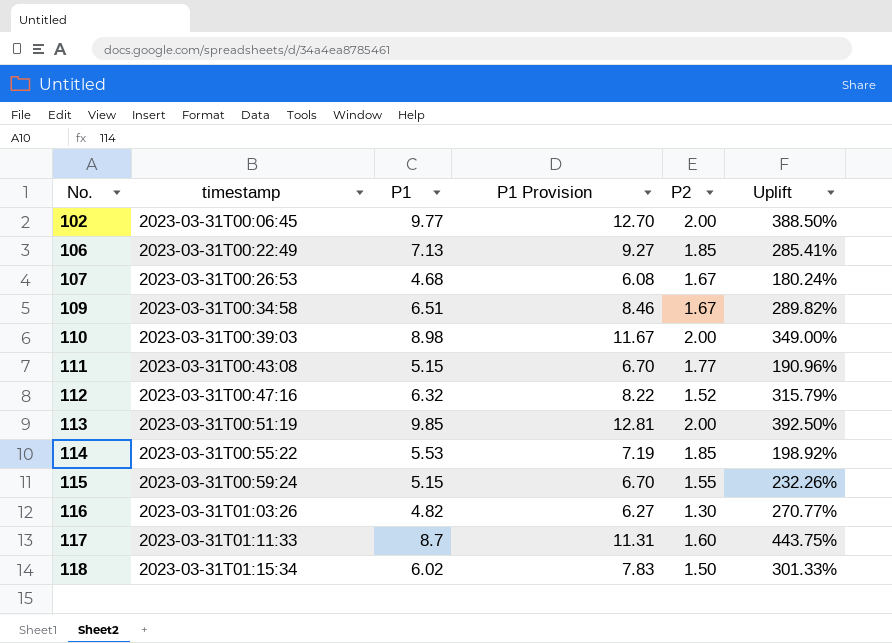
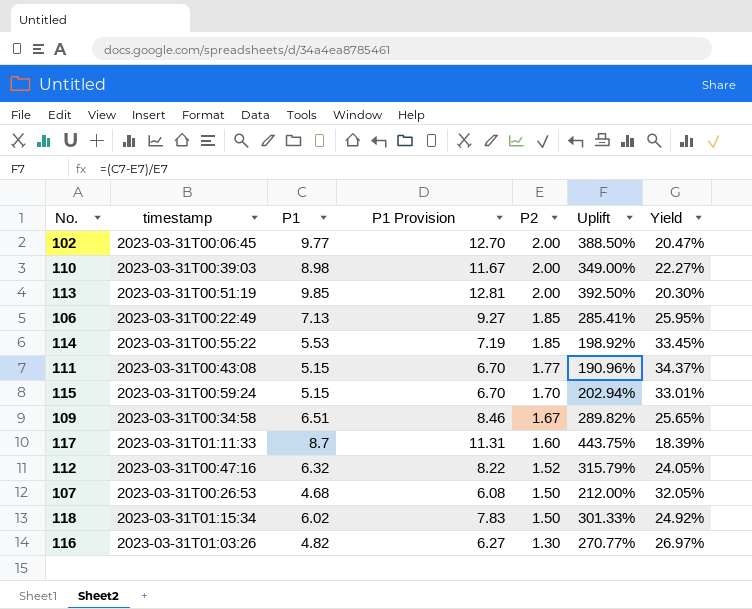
row order: No. ascending -> P2 descending
column Yield | formula: none -> [P2] / [P1]
115 | P2: 1.55 -> 1.70
115 | Uplift: 232.26% -> 202.94%
107 | P2: 1.67 -> 1.50
107 | Uplift: 180.24% -> 212.00%

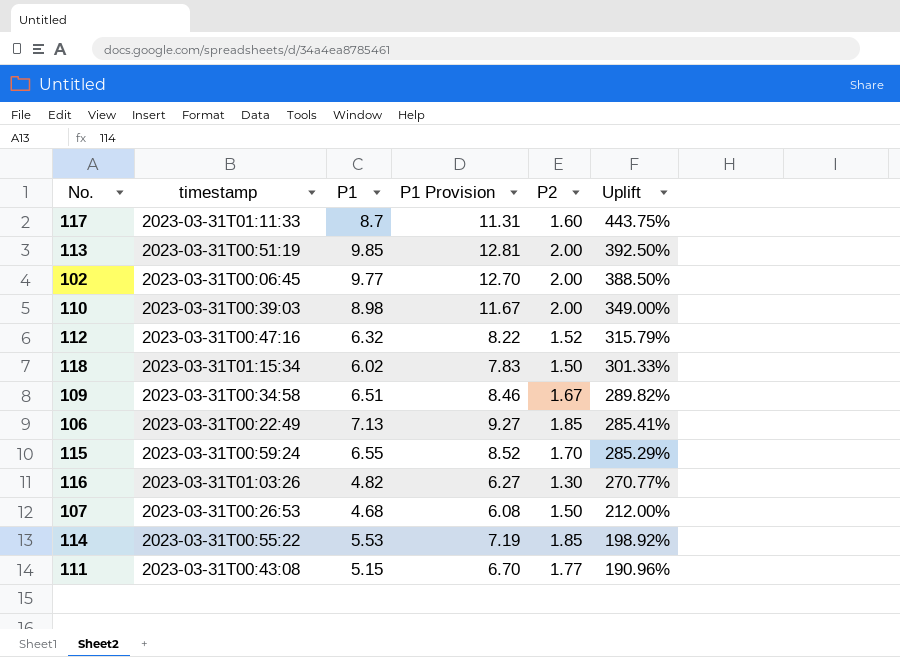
row order: P2 descending -> Uplift descending
column Yield | formula: [P2] / [P1] -> none
115 | P1: 5.15 -> 6.55
115 | P1 Provision: 6.70 -> 8.52
115 | Uplift: 202.94% -> 285.29%

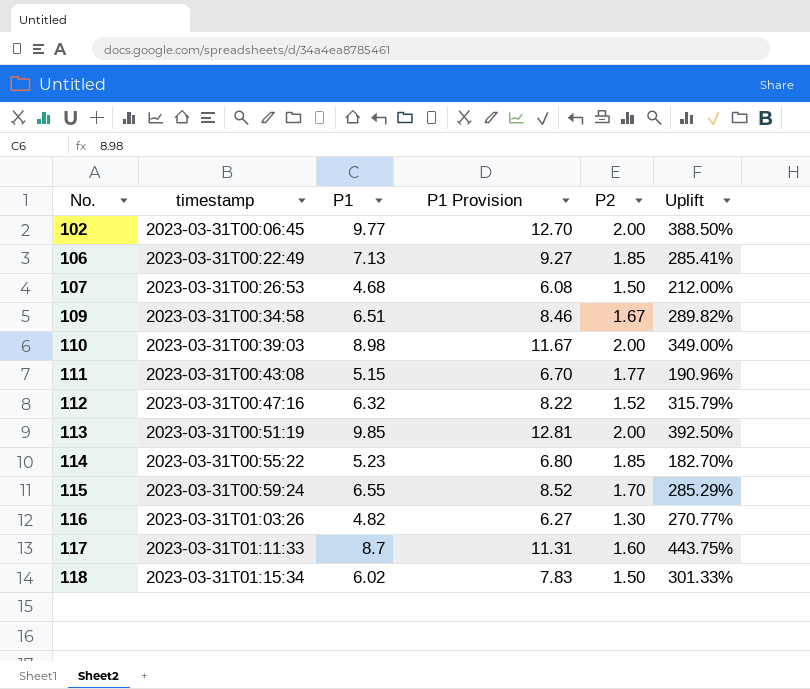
row order: Uplift descending -> No. ascending
114 | P1: 5.53 -> 5.23
114 | P1 Provision: 7.19 -> 6.80
114 | Uplift: 198.92% -> 182.70%

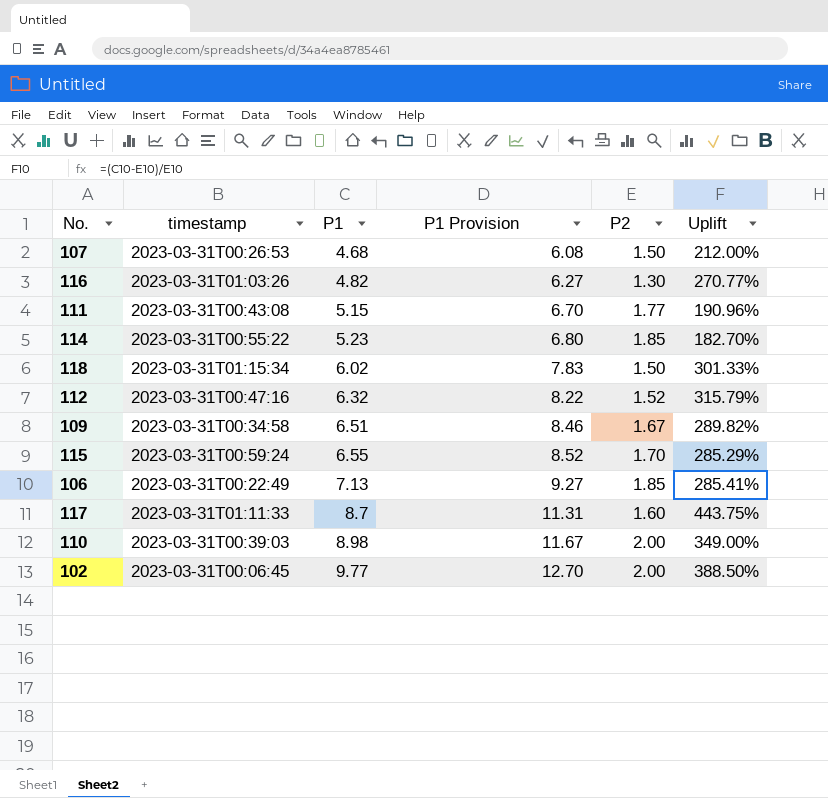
row order: No. ascending -> P1 ascending
row 113: 2023-03-31T00:51:19 | 9.85 | 12.81 | 2.00 | 392.50% -> none

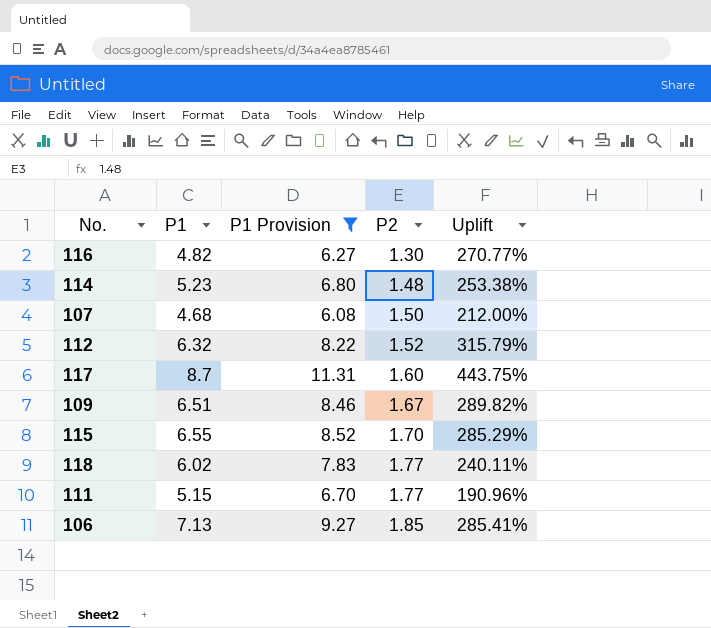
filter: none -> P1 Provision <= 11.31
row order: P1 ascending -> P2 ascending
column timestamp | position: 2 -> none
114 | P2: 1.85 -> 1.48
114 | Uplift: 182.70% -> 253.38%
118 | P2: 1.50 -> 1.77
118 | Uplift: 301.33% -> 240.11%

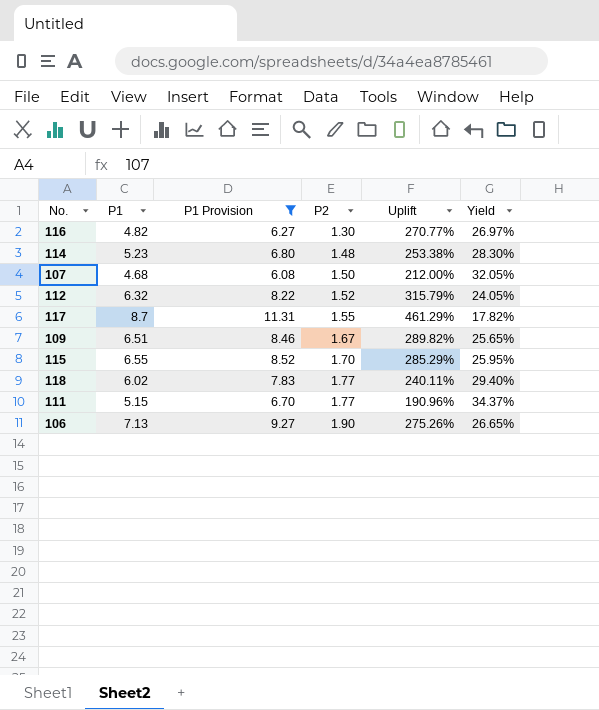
column Yield | formula: none -> [P2] / [P1]
117 | P2: 1.60 -> 1.55
117 | Uplift: 443.75% -> 461.29%
106 | P2: 1.85 -> 1.90
106 | Uplift: 285.41% -> 275.26%

